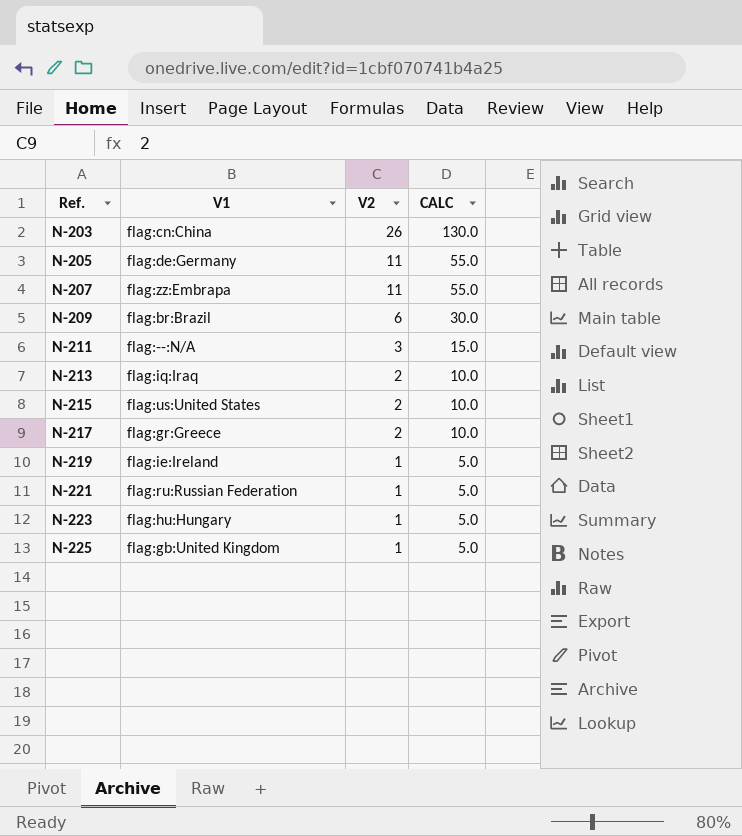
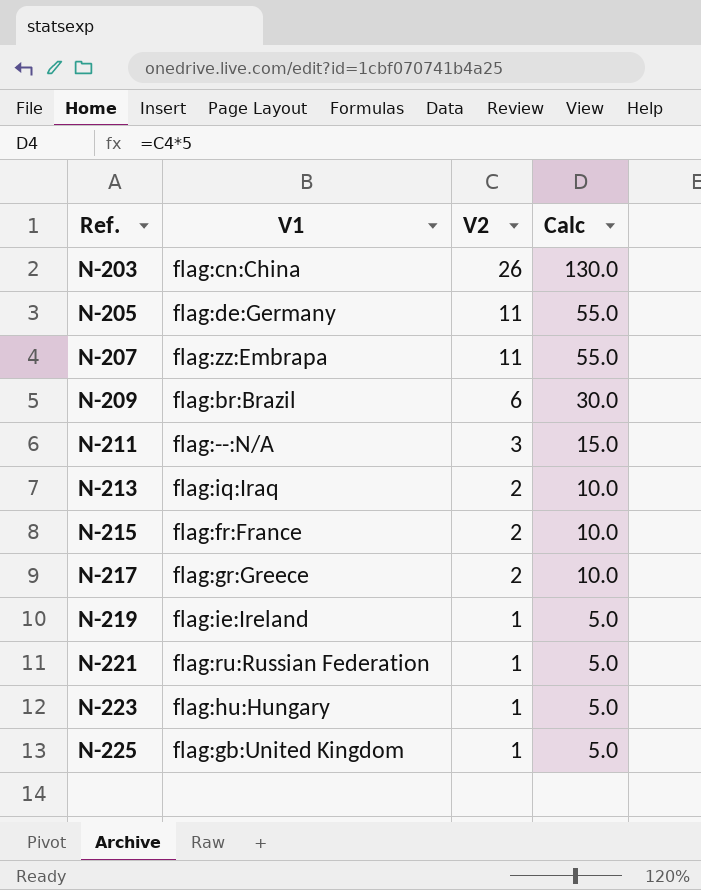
column name: CALC -> Calc
N-215 | V1: flag:us:United States -> flag:fr:France

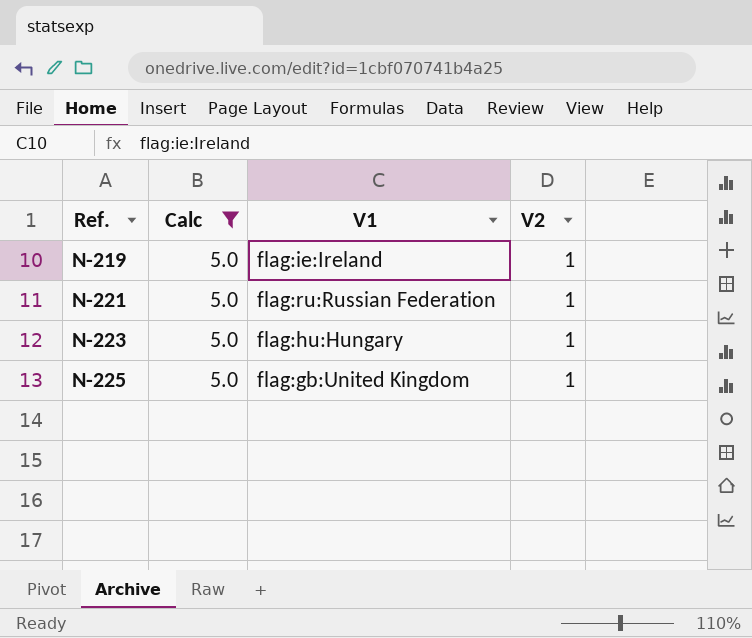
filter: none -> Calc = 5.0
column Calc | position: 4 -> 2

